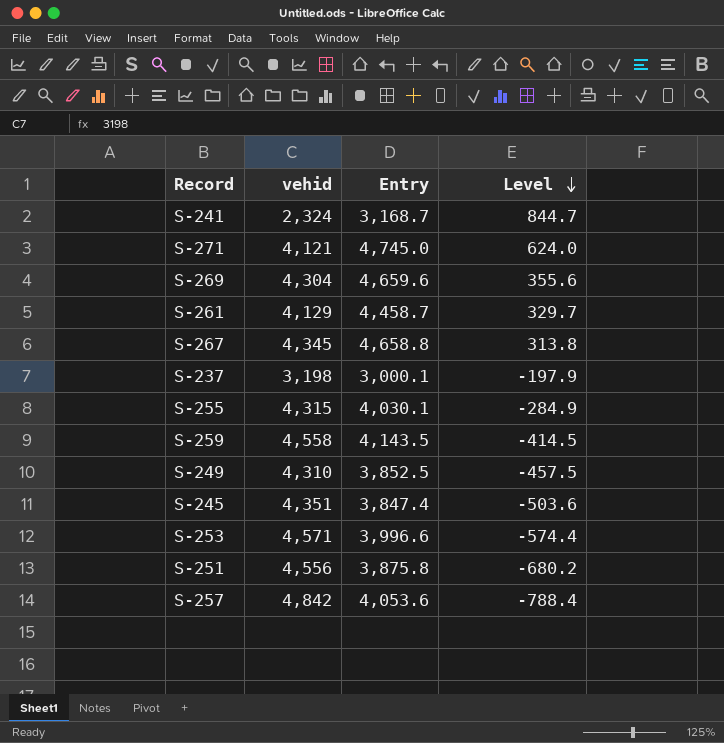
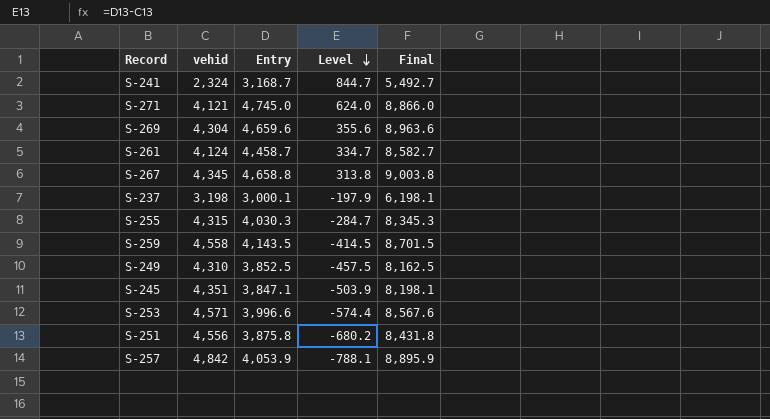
column Final | formula: none -> [vehid] + [Entry]
S-261 | vehid: 4,129 -> 4,124
S-261 | Level: 329.7 -> 334.7
S-255 | Entry: 4,030.1 -> 4,030.3
S-255 | Level: -284.9 -> -284.7
S-245 | Entry: 3,847.4 -> 3,847.1
S-245 | Level: -503.6 -> -503.9
S-257 | Entry: 4,053.6 -> 4,053.9
S-257 | Level: -788.4 -> -788.1

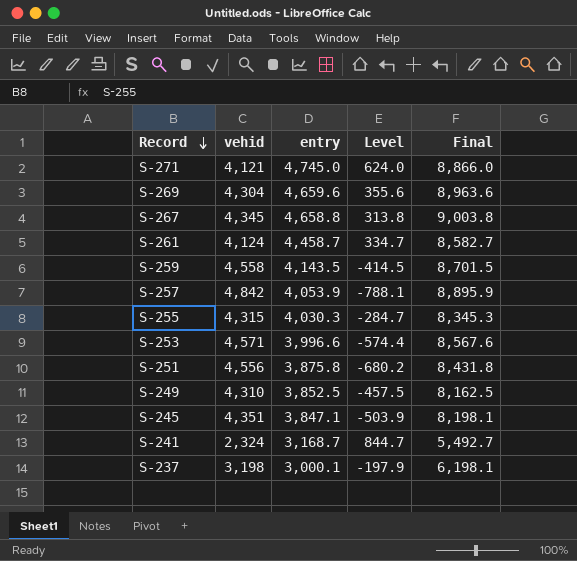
row order: Level descending -> Record descending
column name: Entry -> entry

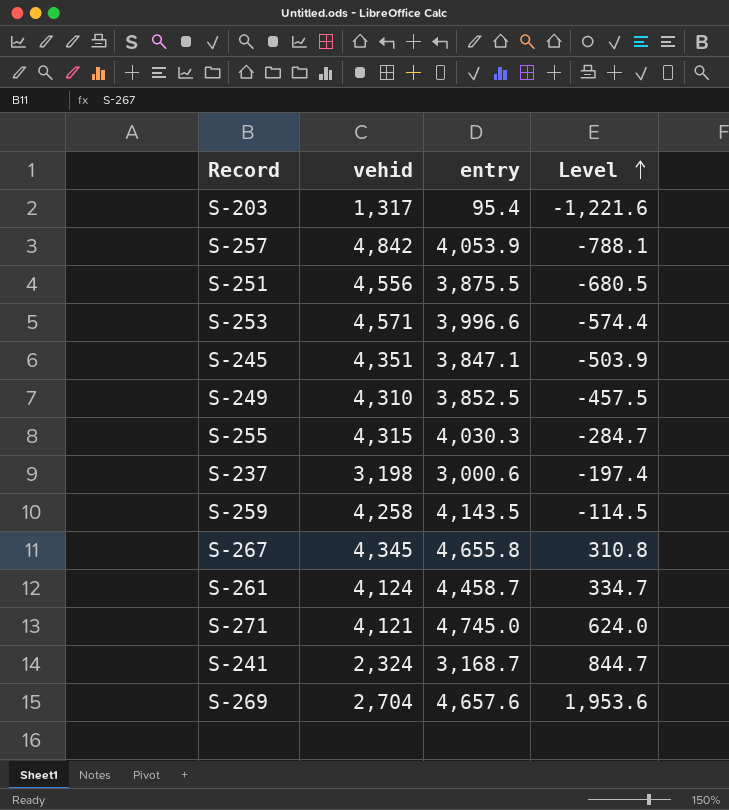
row order: Record descending -> Level ascending
column Final | formula: [vehid] + [entry] -> none
row S-203: none -> 1,317 | 95.4 | -1,221.6
S-251 | entry: 3,875.8 -> 3,875.5
S-251 | Level: -680.2 -> -680.5
S-237 | entry: 3,000.1 -> 3,000.6
S-237 | Level: -197.9 -> -197.4
S-259 | vehid: 4,558 -> 4,258
S-259 | Level: -414.5 -> -114.5
S-267 | entry: 4,658.8 -> 4,655.8
S-267 | Level: 313.8 -> 310.8
S-269 | vehid: 4,304 -> 2,704
S-269 | entry: 4,659.6 -> 4,657.6
S-269 | Level: 355.6 -> 1,953.6

